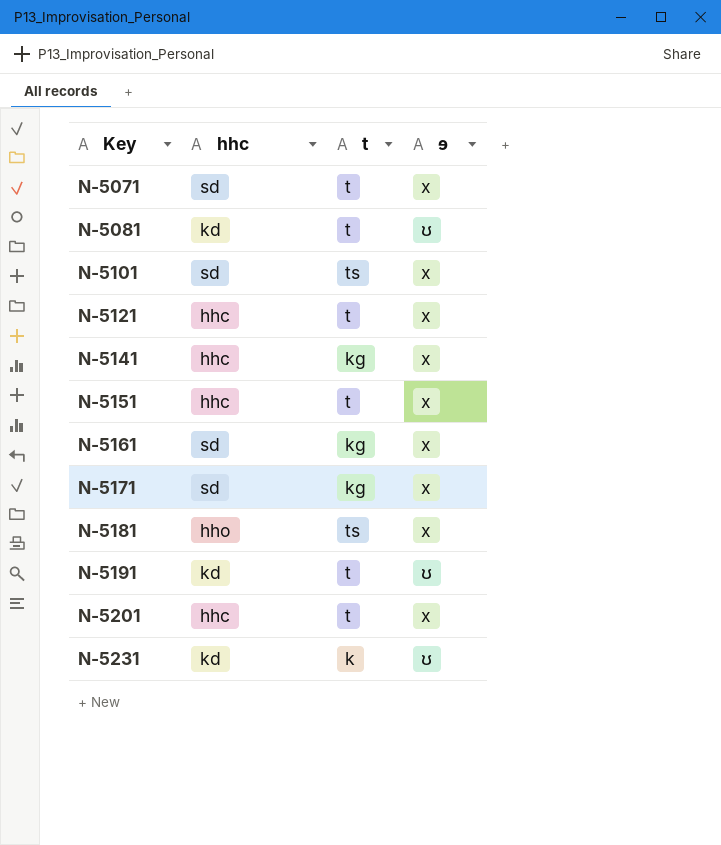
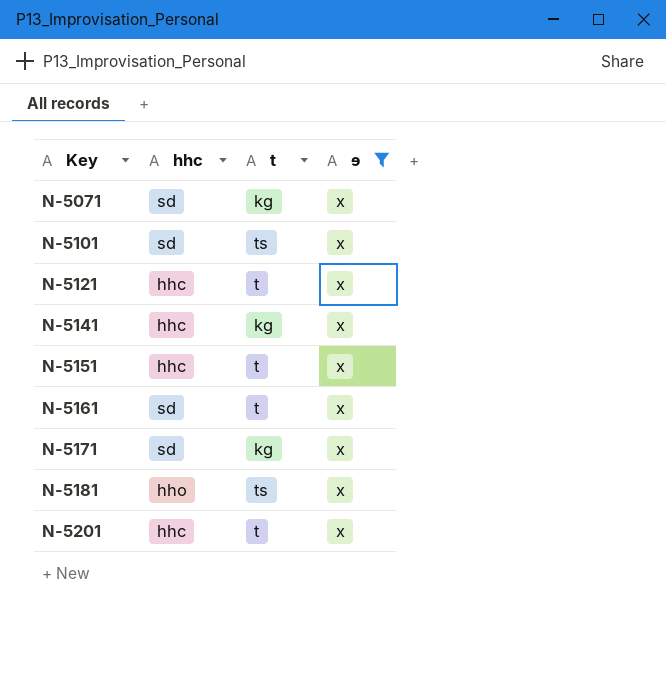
filter: none -> ɘ = x
N-5071 | t: t -> kg
N-5161 | t: kg -> t

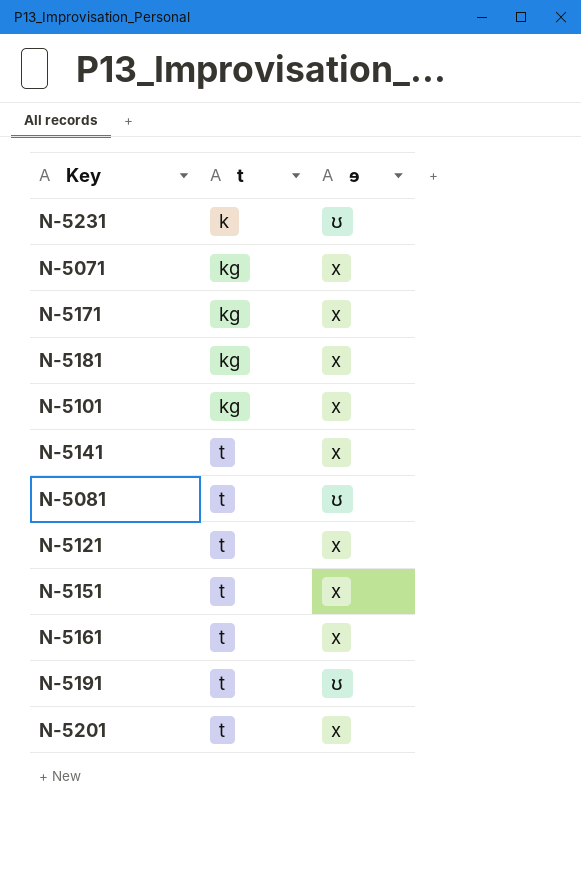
filter: ɘ = x -> none
row order: Key ascending -> t ascending
column hhc | position: 2 -> none
N-5181 | t: ts -> kg
N-5101 | t: ts -> kg
N-5141 | t: kg -> t

